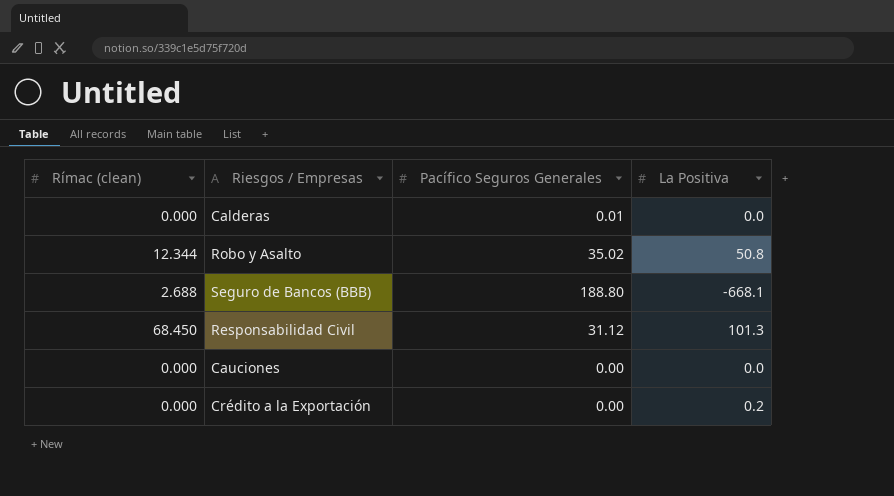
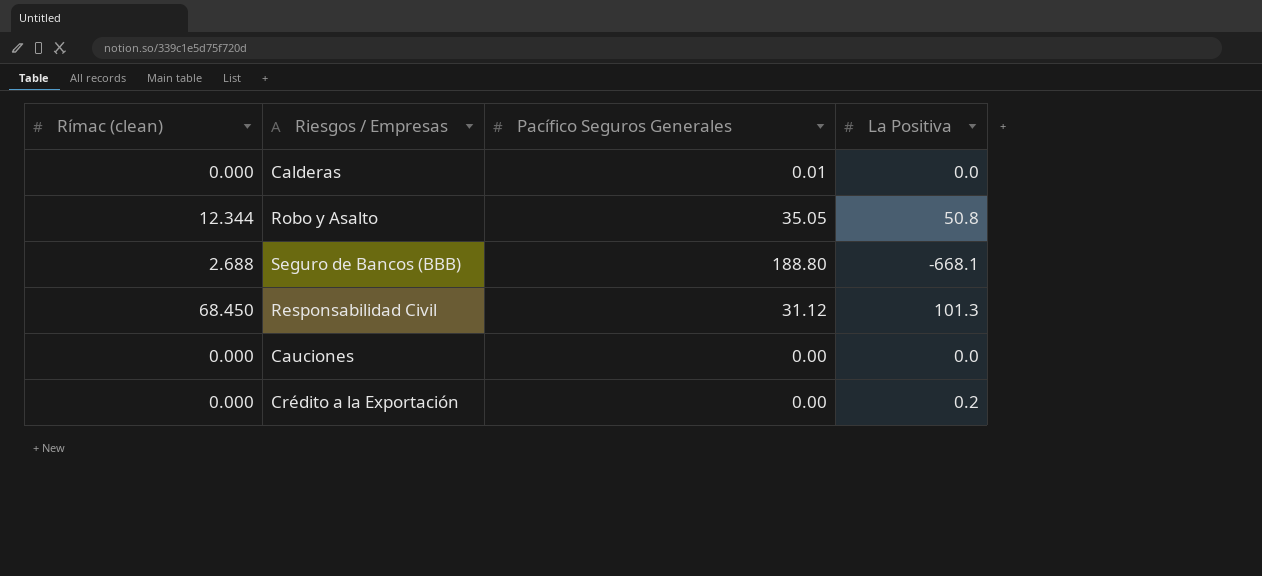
Robo y Asalto | Pacífico Seguros Generales: 35.02 -> 35.05

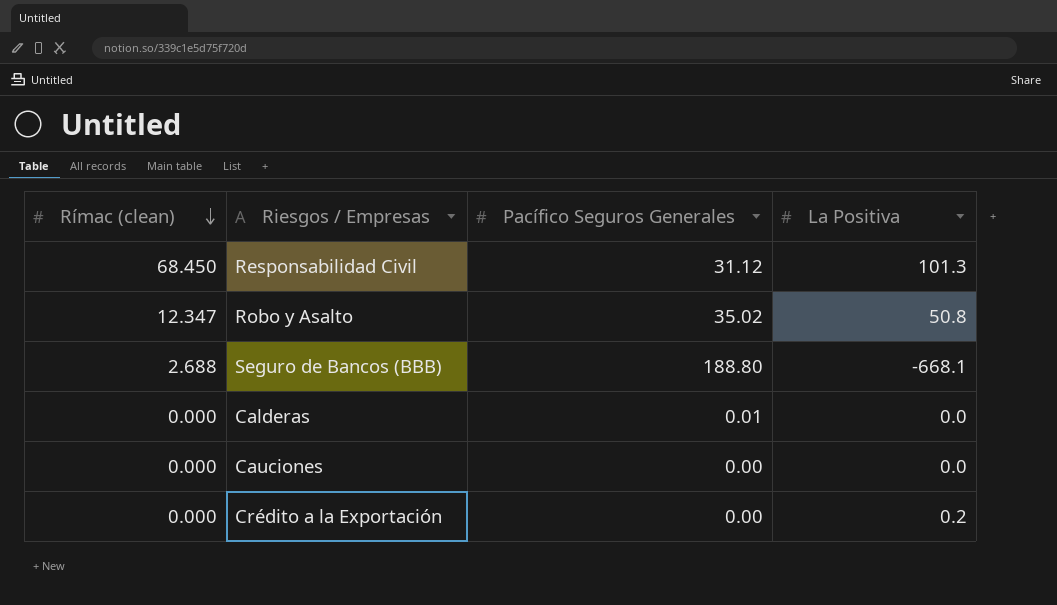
row order: none -> Rímac (clean) descending
Robo y Asalto | Rímac (clean): 12.344 -> 12.347
Robo y Asalto | Pacífico Seguros Generales: 35.05 -> 35.02

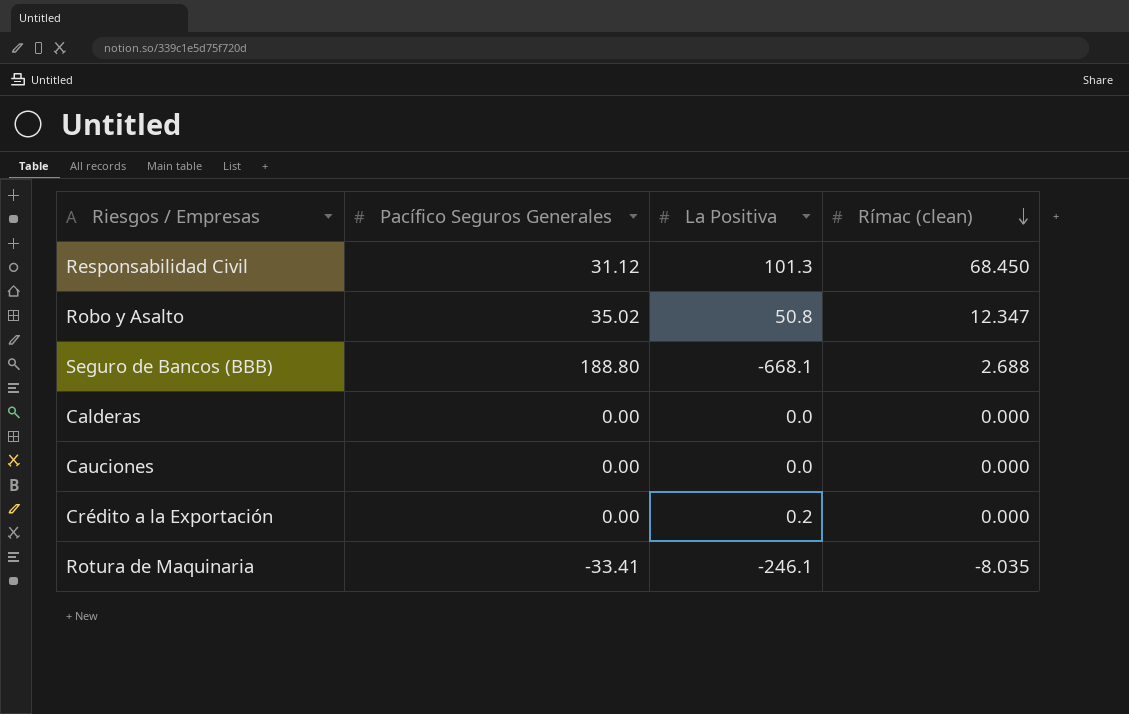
column Rímac (clean) | position: 1 -> 4
Calderas | Pacífico Seguros Generales: 0.01 -> 0.00
row Rotura de Maquinaria: none -> -33.41 | -246.1 | -8.035

